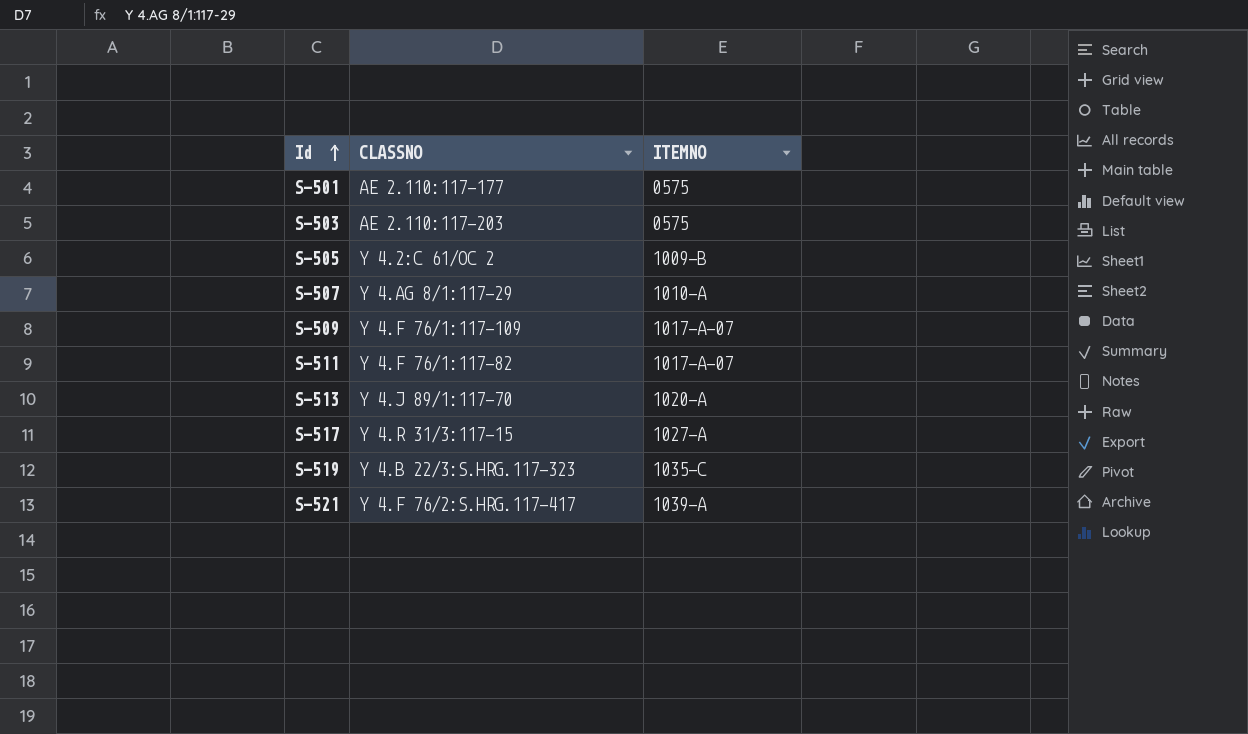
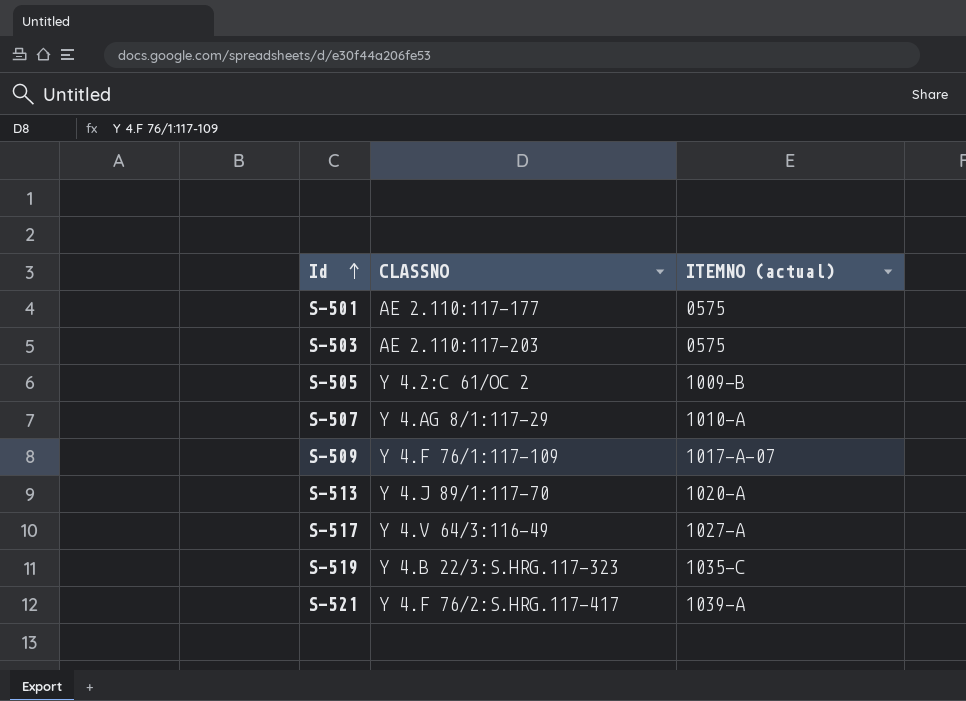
column name: ITEMNO -> ITEMNO (actual)
row S-511: Y 4.F 76/1:117-82 | 1017-A-07 -> none
S-517 | CLASSNO: Y 4.R 31/3:117-15 -> Y 4.V 64/3:116-49

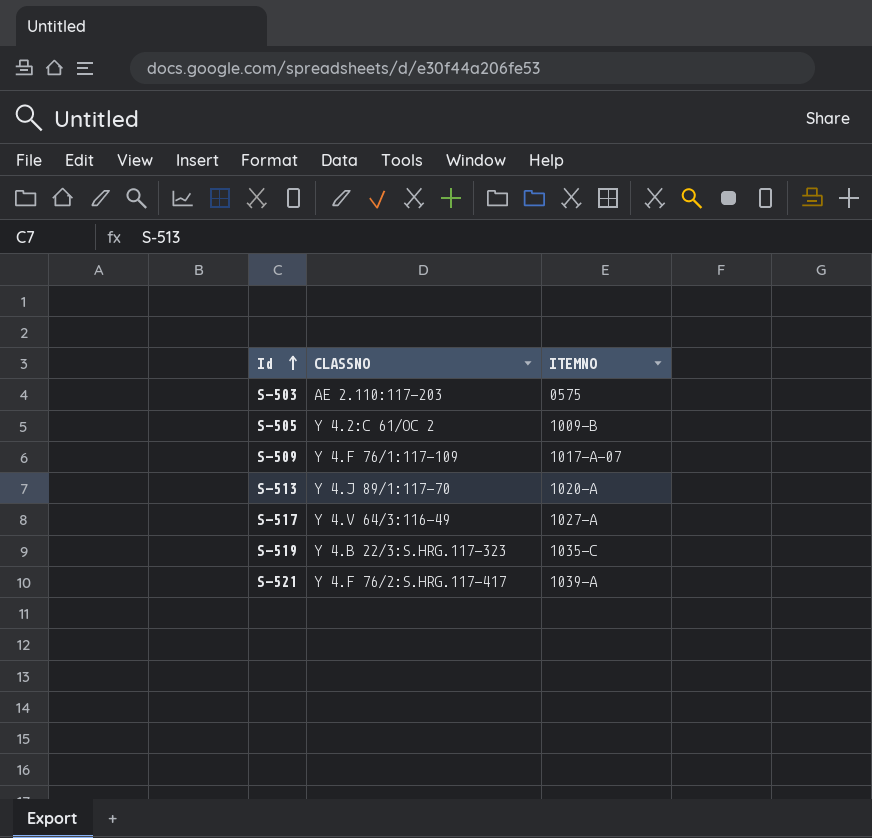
column name: ITEMNO (actual) -> ITEMNO
row S-501: AE 2.110:117-177 | 0575 -> none
row S-507: Y 4.AG 8/1:117-29 | 1010-A -> none

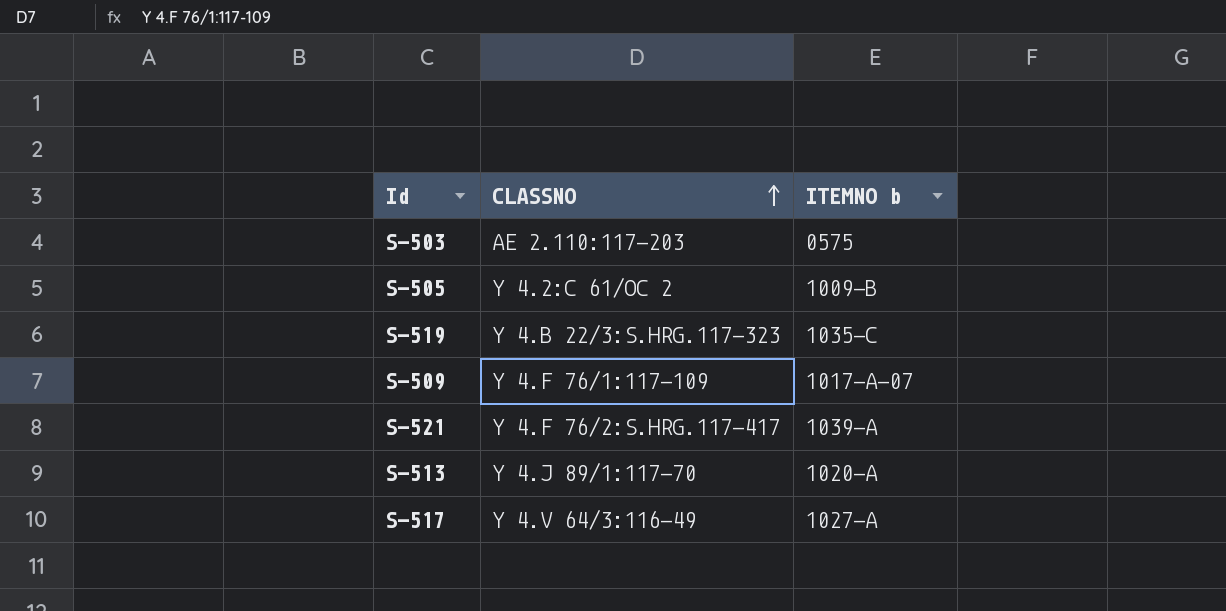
row order: Id ascending -> CLASSNO ascending
column name: ITEMNO -> ITEMNO b

